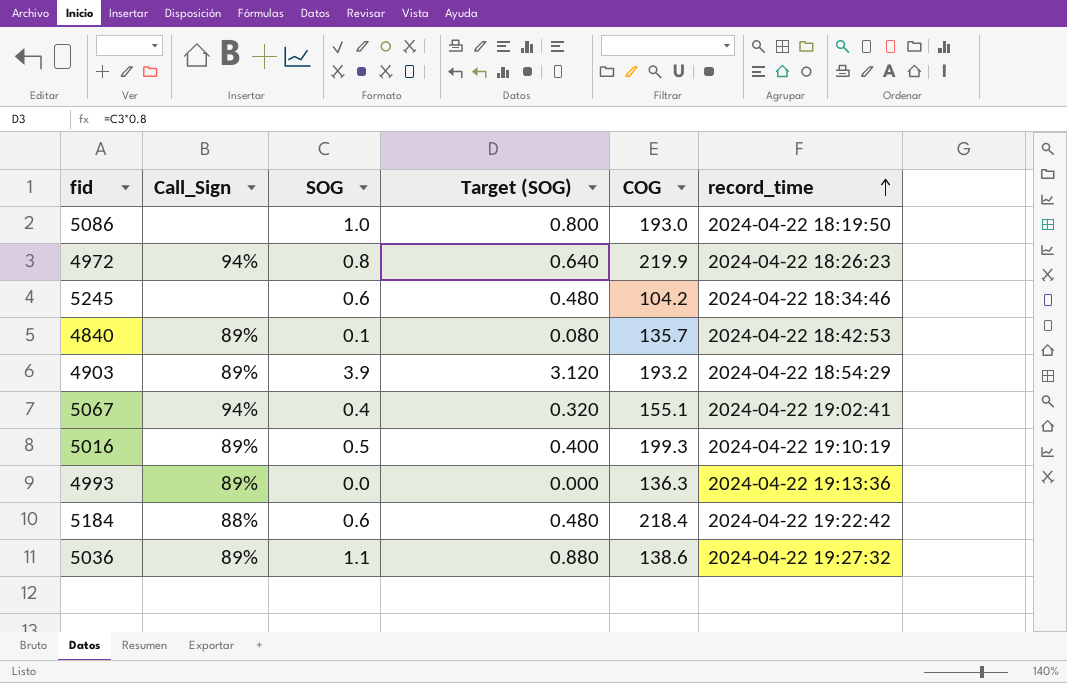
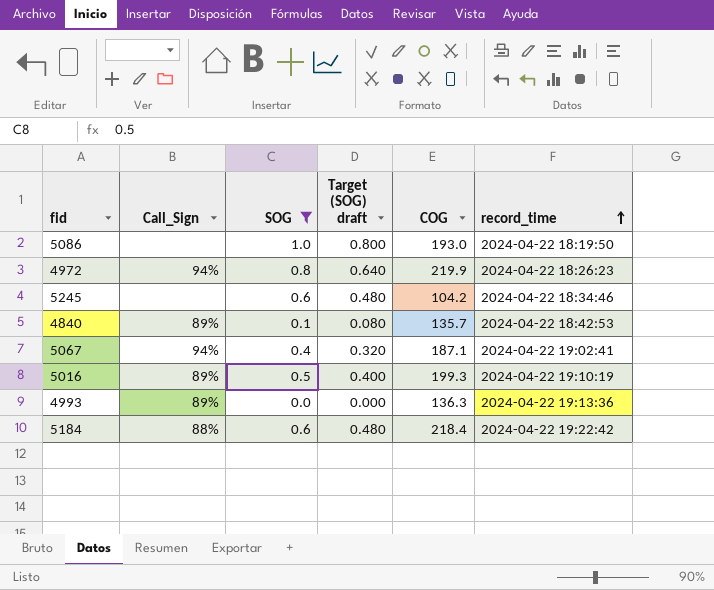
filter: none -> SOG <= 1.0
column name: Target (SOG) -> Target (SOG) draft
5067 | COG: 155.1 -> 187.1

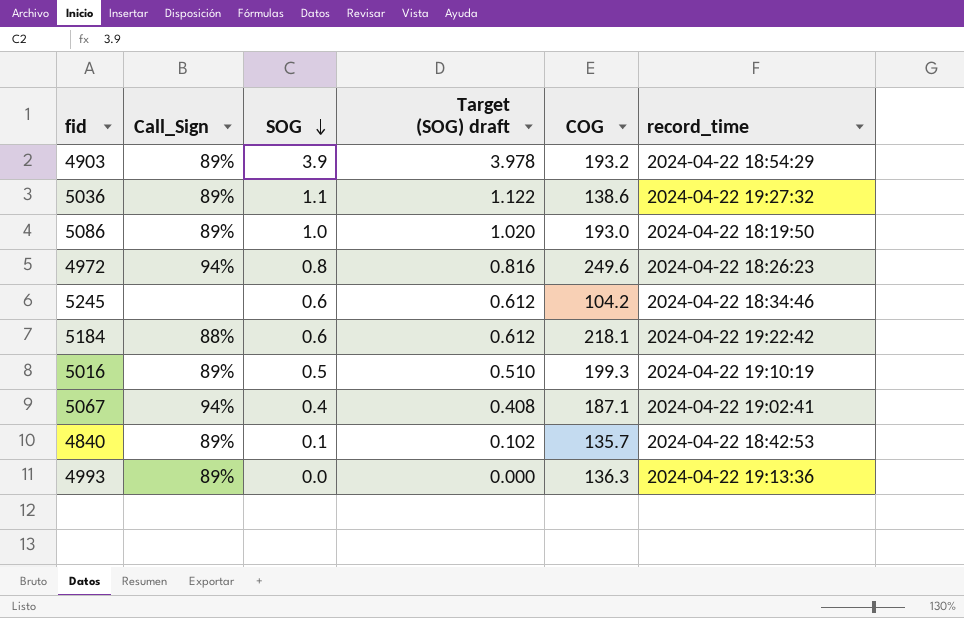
filter: SOG <= 1.0 -> none
row order: record_time ascending -> SOG descending
column Target (SOG) draft | formula: [SOG] * 0.8 -> [SOG] * 1.02
5086 | Call_Sign: none -> 89%
4972 | COG: 219.9 -> 249.6
5184 | COG: 218.4 -> 218.1

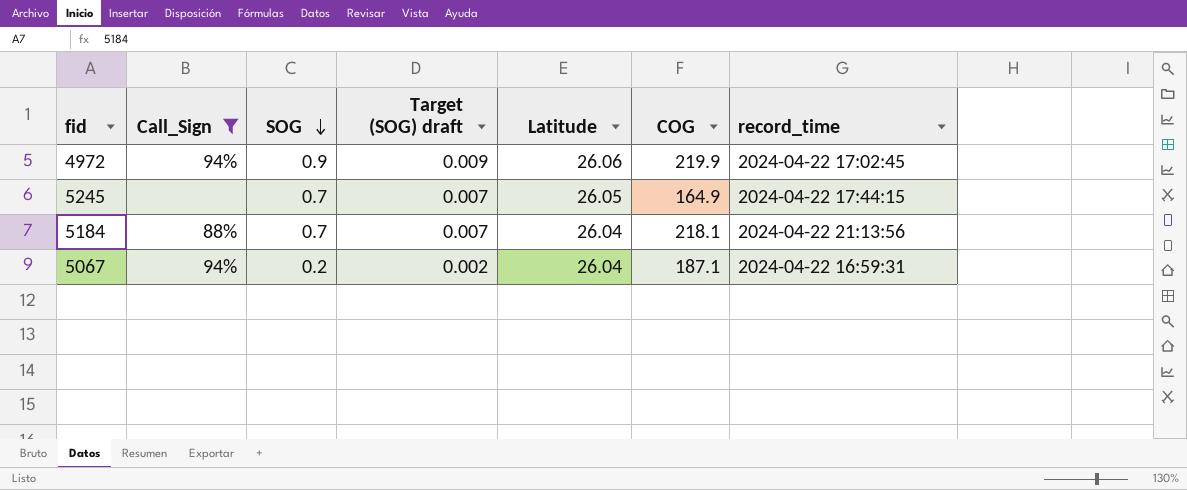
filter: none -> Call_Sign != 89%
column Target (SOG) draft | formula: [SOG] * 1.02 -> [SOG] * 0.01
column Latitude | position: none -> 5
4972 | SOG: 0.8 -> 0.9
4972 | COG: 249.6 -> 219.9
4972 | record_time: 2024-04-22 18:26:23 -> 2024-04-22 17:02:45
5245 | SOG: 0.6 -> 0.7
5245 | COG: 104.2 -> 164.9
5245 | record_time: 2024-04-22 18:34:46 -> 2024-04-22 17:44:15
5184 | SOG: 0.6 -> 0.7
5184 | record_time: 2024-04-22 19:22:42 -> 2024-04-22 21:13:56
5067 | SOG: 0.4 -> 0.2
5067 | record_time: 2024-04-22 19:02:41 -> 2024-04-22 16:59:31

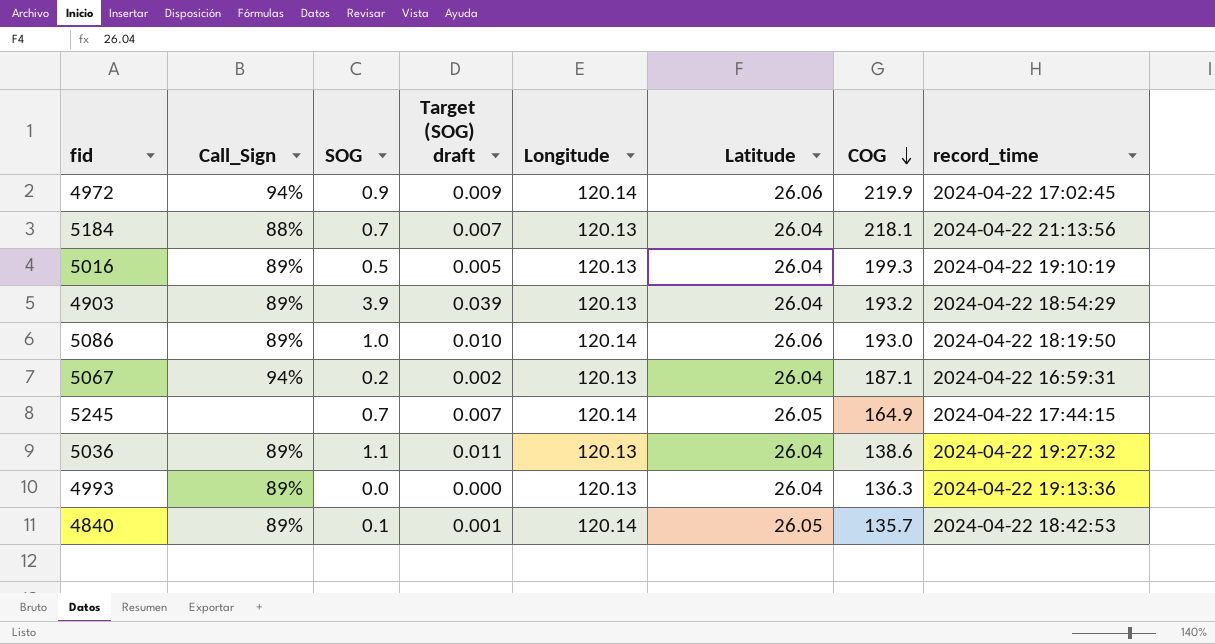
filter: Call_Sign != 89% -> none
row order: SOG descending -> COG descending
column Longitude | position: none -> 5

